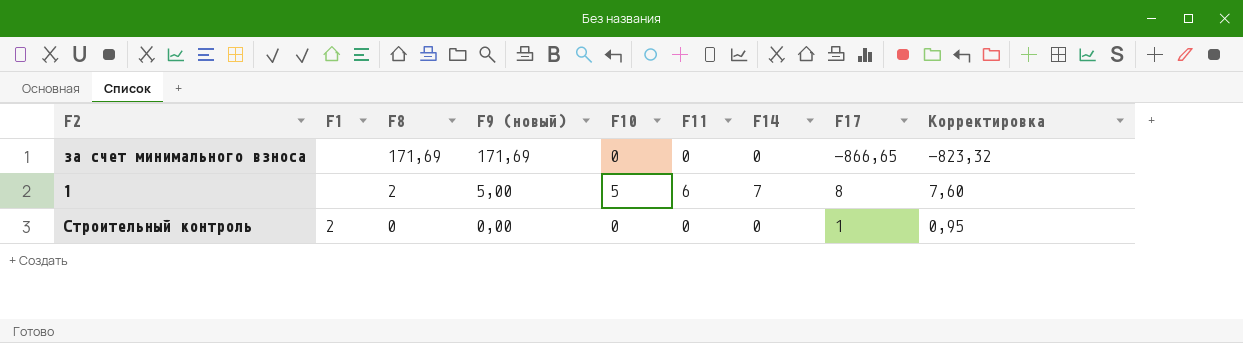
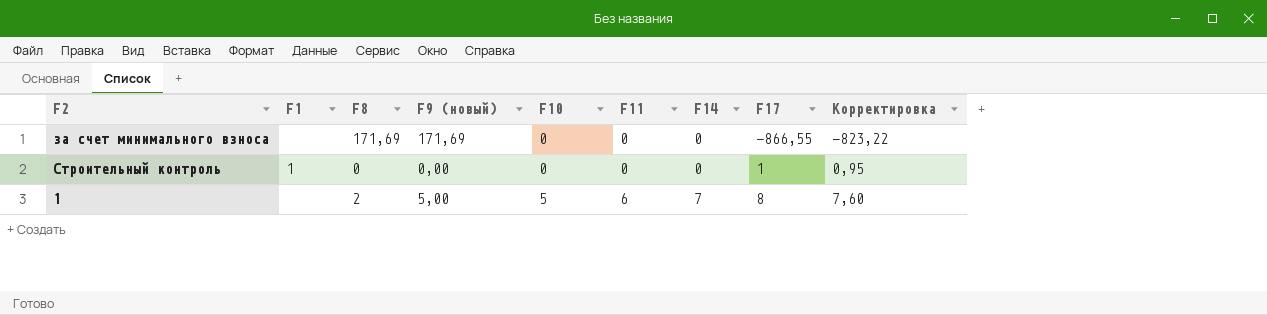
row order: F8 descending -> F10 ascending
за счет минимального взноса | F17: -866,65 -> -866,55
за счет минимального взноса | Корректировка: -823,32 -> -823,22
Строительный контроль | F1: 2 -> 1

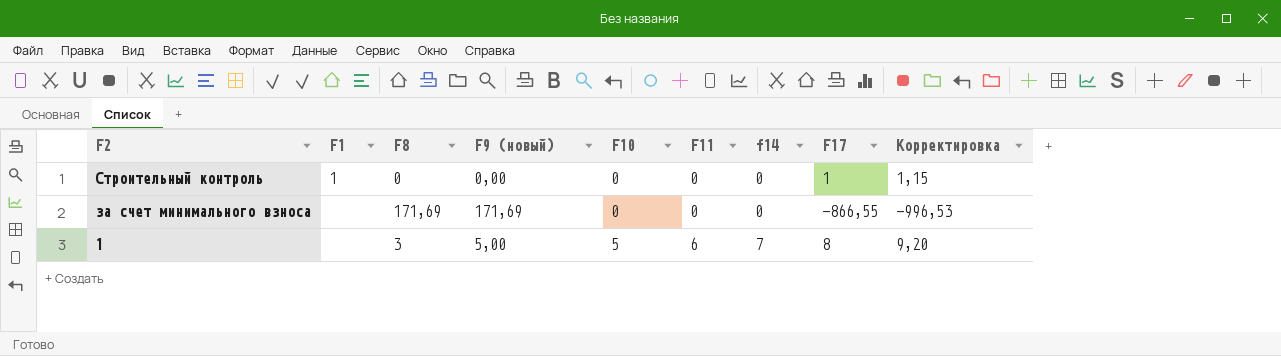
row order: F10 ascending -> F2 descending
column name: F14 -> f14
column Корректировка | formula: [F17] * 0,95 -> [F17] * 1,15
1 | F8: 2 -> 3

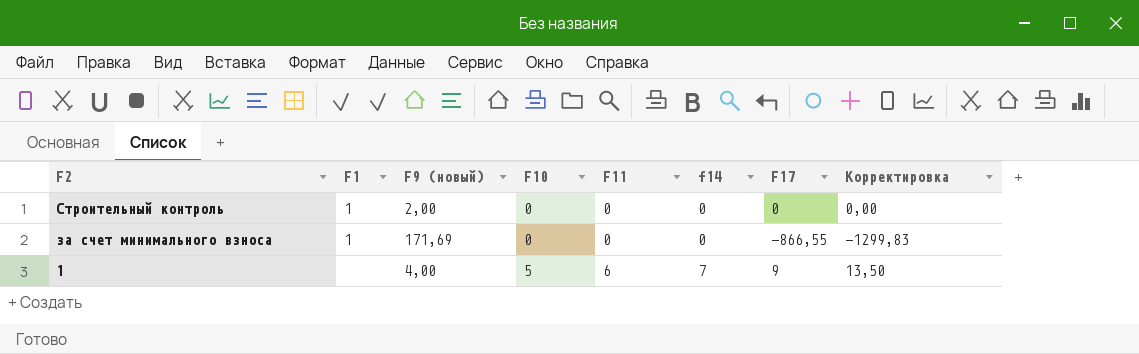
column F8 | position: 3 -> none
column Корректировка | formula: [F17] * 1,15 -> [F17] * 1,5
Строительный контроль | F9 (новый): 0,00 -> 2,00
Строительный контроль | F17: 1 -> 0
за счет минимального взноса | F1: none -> 1
1 | F9 (новый): 5,00 -> 4,00
1 | F17: 8 -> 9

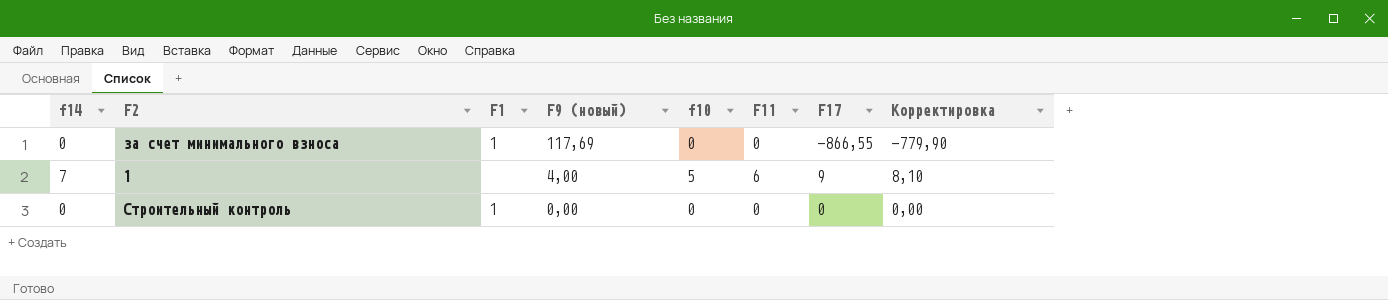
row order: F2 descending -> F9 (новый) descending
column f14 | position: 6 -> 1
column name: F10 -> f10
column Корректировка | formula: [F17] * 1,5 -> [F17] * 0,9
за счет минимального взноса | F9 (новый): 171,69 -> 117,69
Строительный контроль | F9 (новый): 2,00 -> 0,00

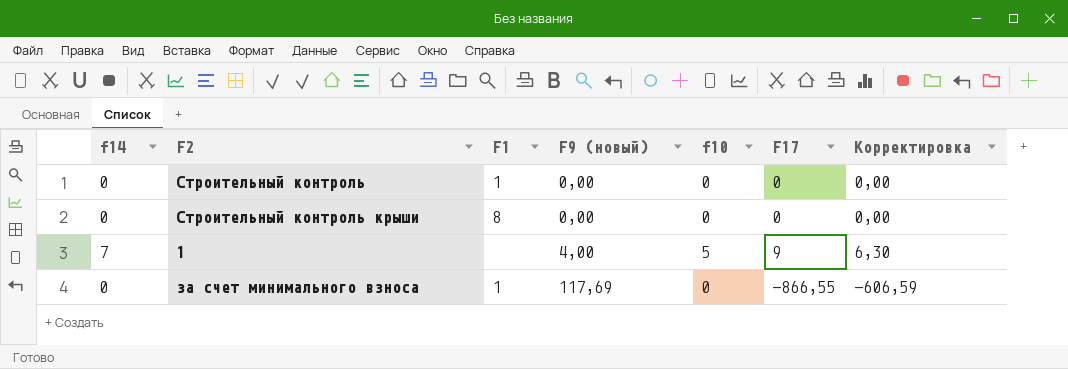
row order: F9 (новый) descending -> F9 (новый) ascending
column F11 | position: 6 -> none
column Корректировка | formula: [F17] * 0,9 -> [F17] * 0,7
row Строительный контроль крыши: none -> 0 | 8 | 0,00 | 0 | 0 | 0,00

